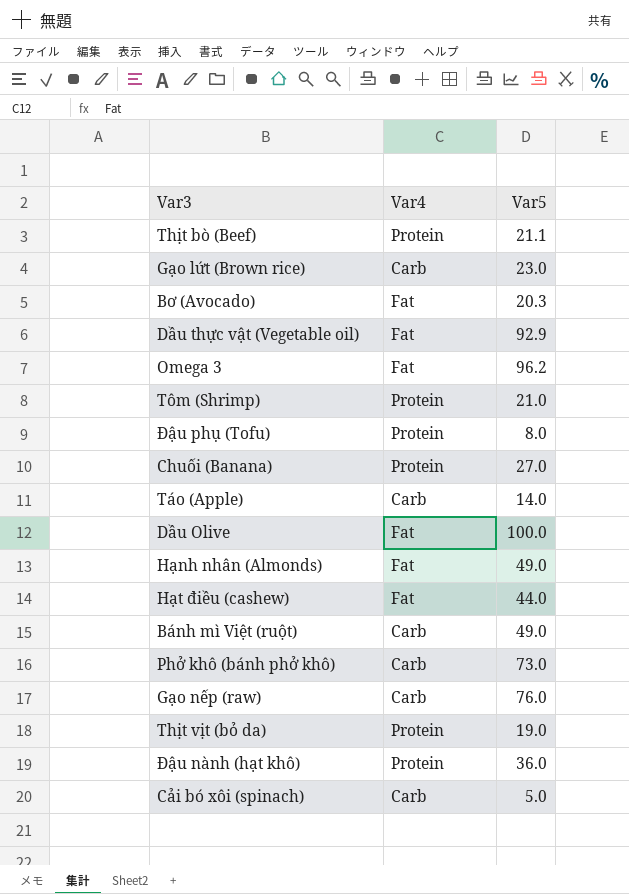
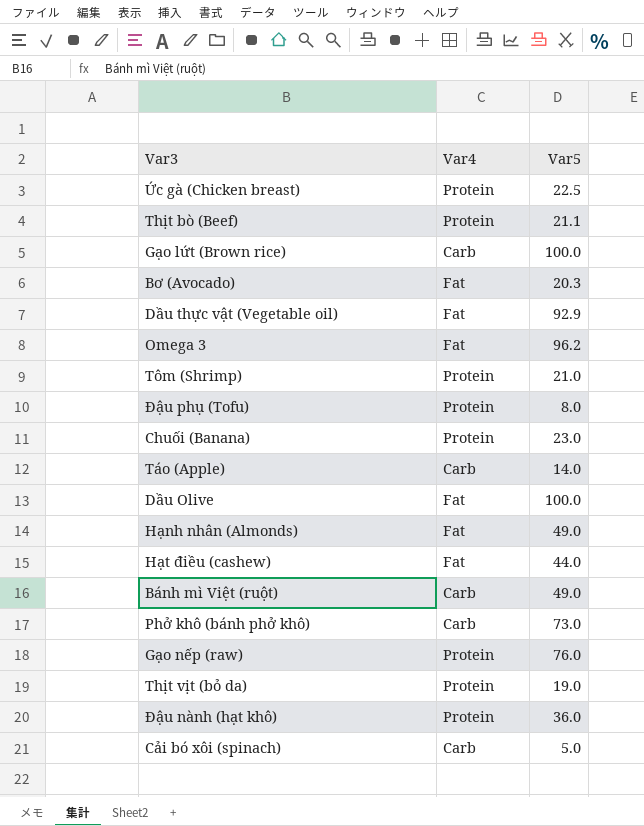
row Ức gà (Chicken breast): none -> Protein | 22.5
Gạo lứt (Brown rice) | Var5: 23.0 -> 100.0
Chuối (Banana) | Var5: 27.0 -> 23.0
Gạo nếp (raw) | Var4: Carb -> Protein

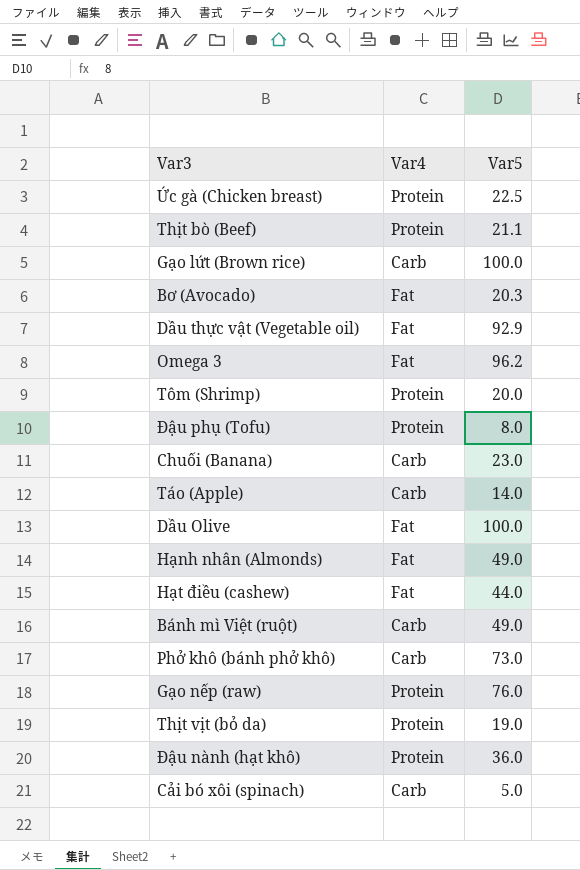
Tôm (Shrimp) | Var5: 21.0 -> 20.0
Chuối (Banana) | Var4: Protein -> Carb

